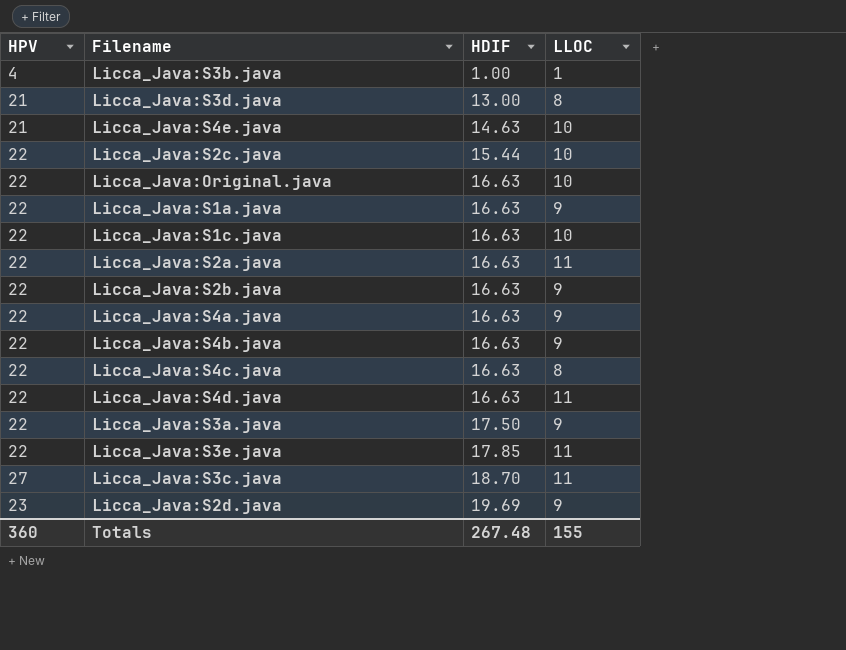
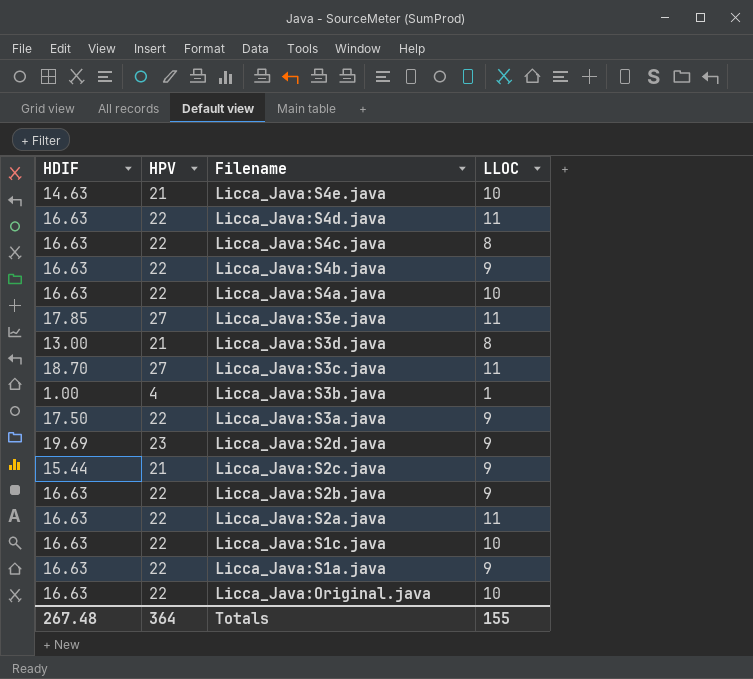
row order: HDIF ascending -> Filename descending
column HDIF | position: 3 -> 1
Licca_Java:S4a.java | LLOC: 9 -> 10
Licca_Java:S3e.java | HPV: 22 -> 27
Licca_Java:S2c.java | HPV: 22 -> 21
Licca_Java:S2c.java | LLOC: 10 -> 9
Totals | HPV: 360 -> 364

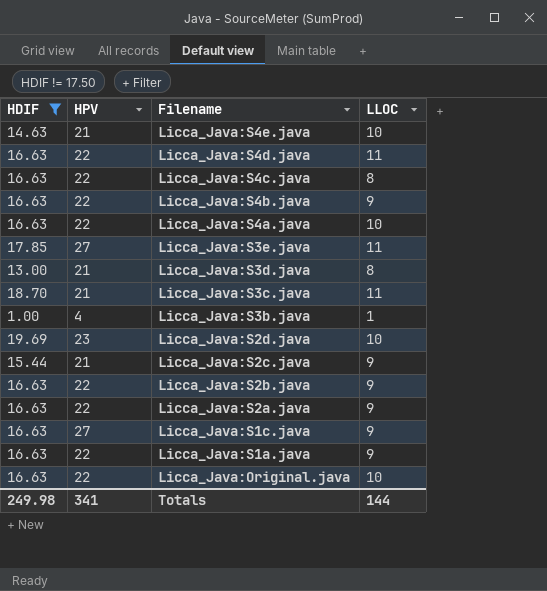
filter: none -> HDIF != 17.50
Licca_Java:S3c.java | HPV: 27 -> 21
Licca_Java:S2d.java | LLOC: 9 -> 10
Licca_Java:S2a.java | LLOC: 11 -> 9
Licca_Java:S1c.java | HPV: 22 -> 27
Licca_Java:S1c.java | LLOC: 10 -> 9
Totals | HDIF: 267.48 -> 249.98
Totals | HPV: 364 -> 341
Totals | LLOC: 155 -> 144

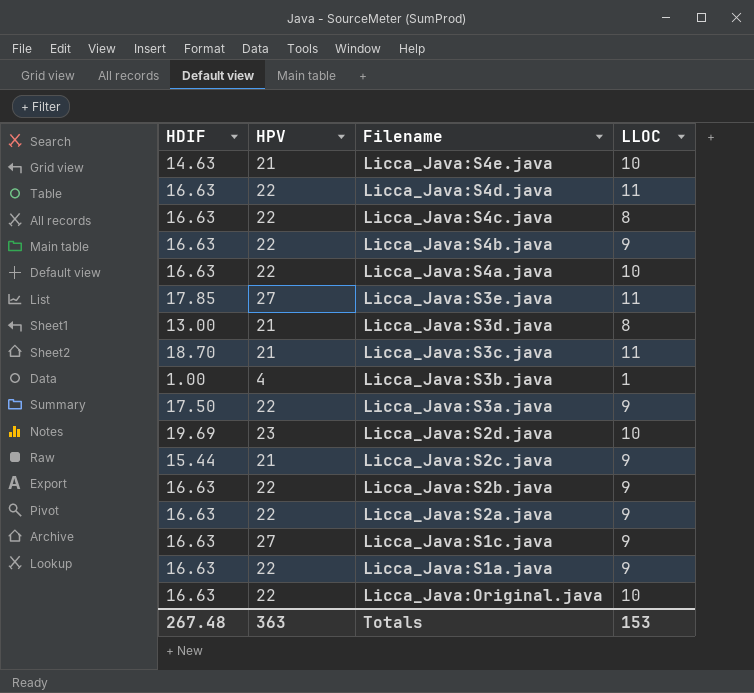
filter: HDIF != 17.50 -> none
Totals | HDIF: 249.98 -> 267.48
Totals | HPV: 341 -> 363
Totals | LLOC: 144 -> 153

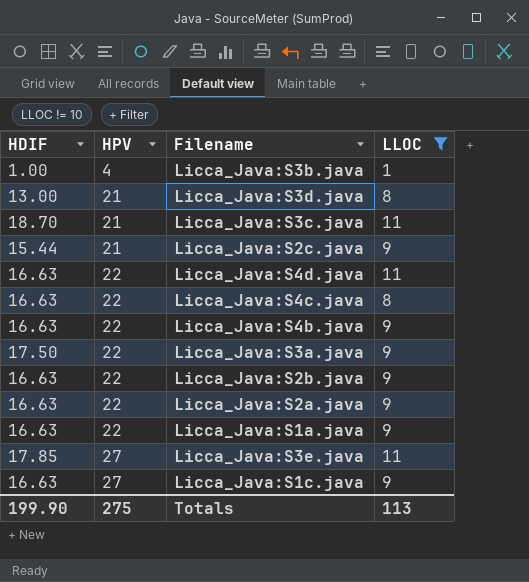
filter: none -> LLOC != 10
row order: Filename descending -> HPV ascending
Totals | HDIF: 267.48 -> 199.90
Totals | HPV: 363 -> 275
Totals | LLOC: 153 -> 113

